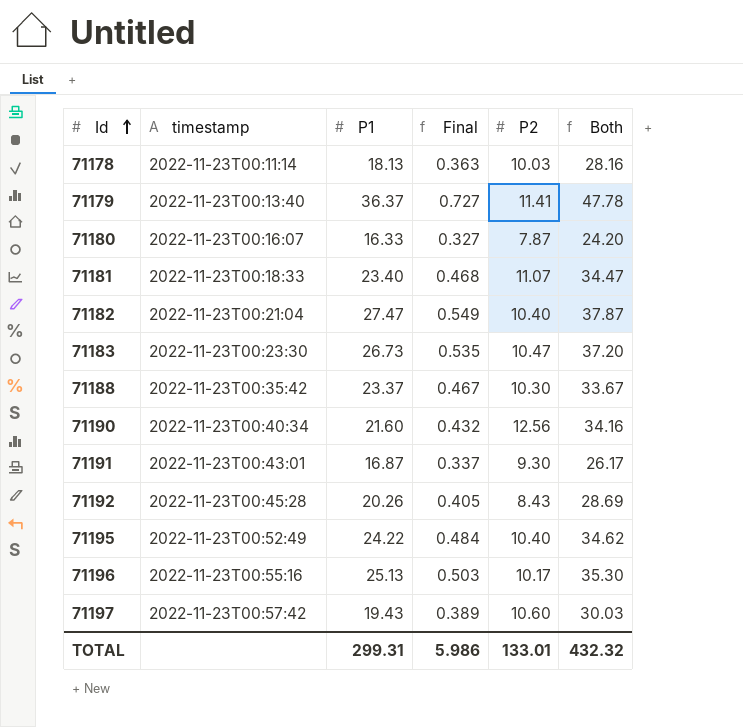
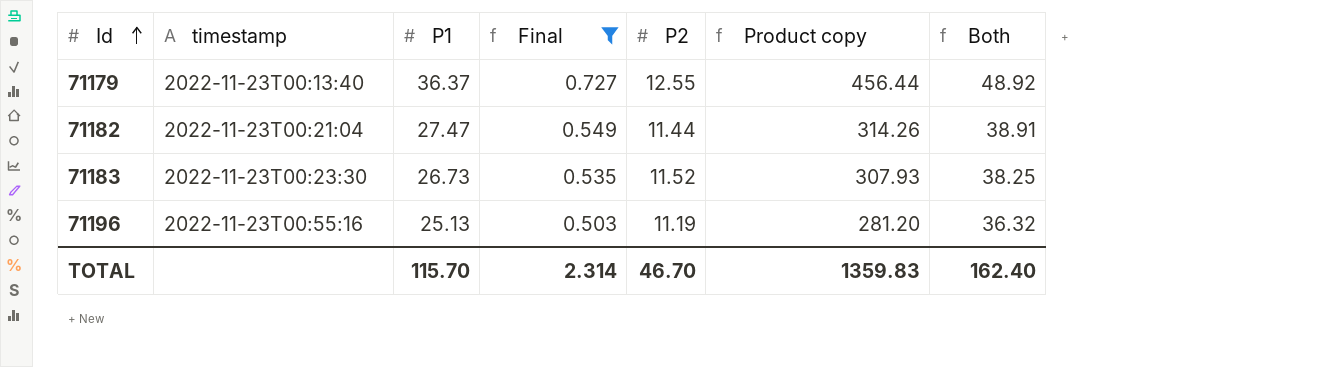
filter: none -> Final >= 0.503
column Product copy | formula: none -> [P1] * [P2]
71179 | P2: 11.41 -> 12.55
71179 | Both: 47.78 -> 48.92
71182 | P2: 10.40 -> 11.44
71182 | Both: 37.87 -> 38.91
71183 | P2: 10.47 -> 11.52
71183 | Both: 37.20 -> 38.25
71196 | P2: 10.17 -> 11.19
71196 | Both: 35.30 -> 36.32
TOTAL | P1: 299.31 -> 115.70
TOTAL | Final: 5.986 -> 2.314
TOTAL | P2: 133.01 -> 46.70
TOTAL | Both: 432.32 -> 162.40

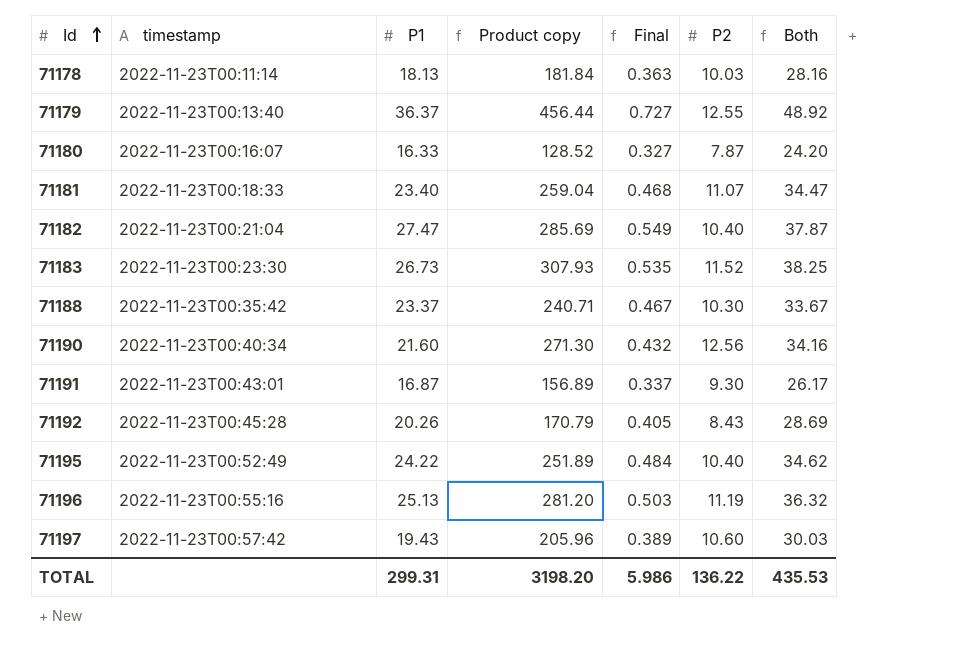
filter: Final >= 0.503 -> none
column Product copy | position: 6 -> 4
71182 | Product copy: 314.26 -> 285.69
71182 | P2: 11.44 -> 10.40
71182 | Both: 38.91 -> 37.87
TOTAL | P1: 115.70 -> 299.31
TOTAL | Product copy: 1359.83 -> 3198.20
TOTAL | Final: 2.314 -> 5.986
TOTAL | P2: 46.70 -> 136.22
TOTAL | Both: 162.40 -> 435.53

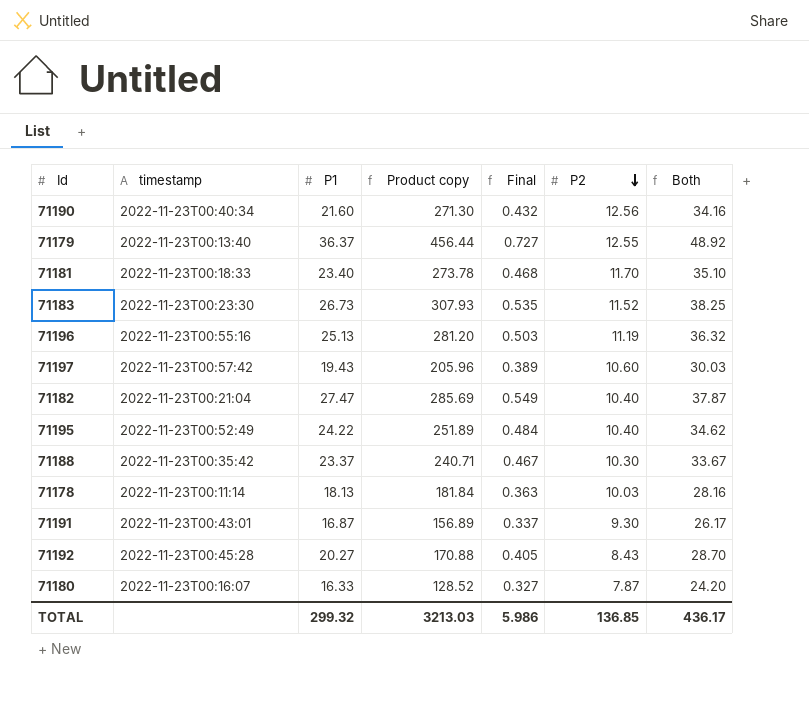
row order: Id ascending -> P2 descending
71181 | Product copy: 259.04 -> 273.78
71181 | P2: 11.07 -> 11.70
71181 | Both: 34.47 -> 35.10
71192 | P1: 20.26 -> 20.27
71192 | Product copy: 170.79 -> 170.88
71192 | Both: 28.69 -> 28.70
TOTAL | P1: 299.31 -> 299.32
TOTAL | Product copy: 3198.20 -> 3213.03
TOTAL | P2: 136.22 -> 136.85
TOTAL | Both: 435.53 -> 436.17

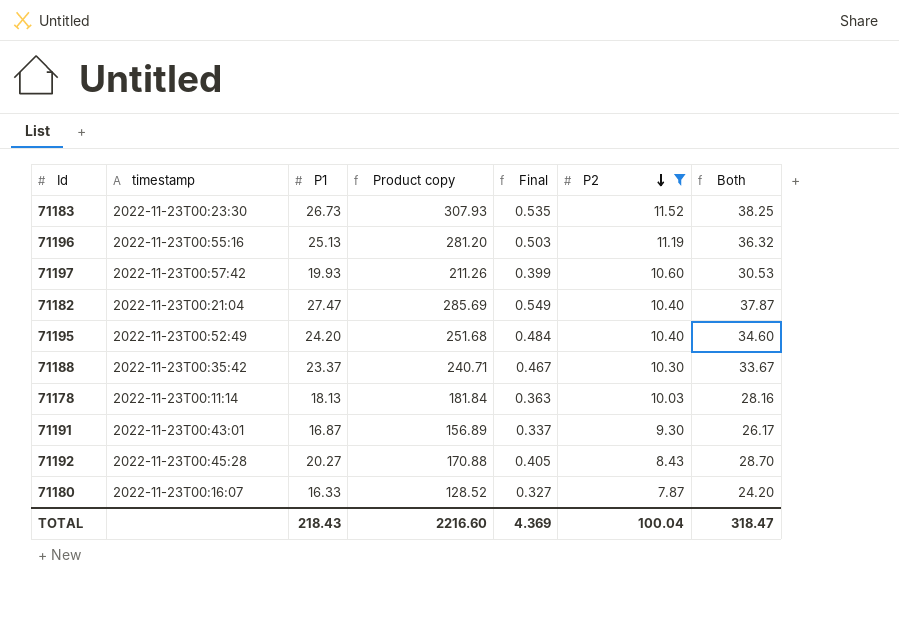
filter: none -> P2 <= 11.52
71197 | P1: 19.43 -> 19.93
71197 | Product copy: 205.96 -> 211.26
71197 | Final: 0.389 -> 0.399
71197 | Both: 30.03 -> 30.53
71195 | P1: 24.22 -> 24.20
71195 | Product copy: 251.89 -> 251.68
71195 | Both: 34.62 -> 34.60
TOTAL | P1: 299.32 -> 218.43
TOTAL | Product copy: 3213.03 -> 2216.60
TOTAL | Final: 5.986 -> 4.369
TOTAL | P2: 136.85 -> 100.04
TOTAL | Both: 436.17 -> 318.47

